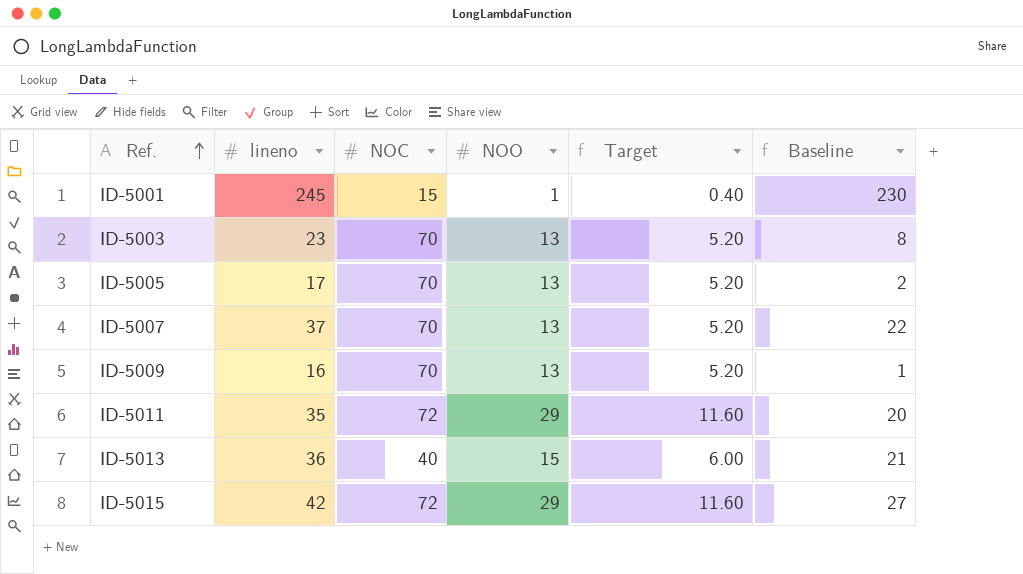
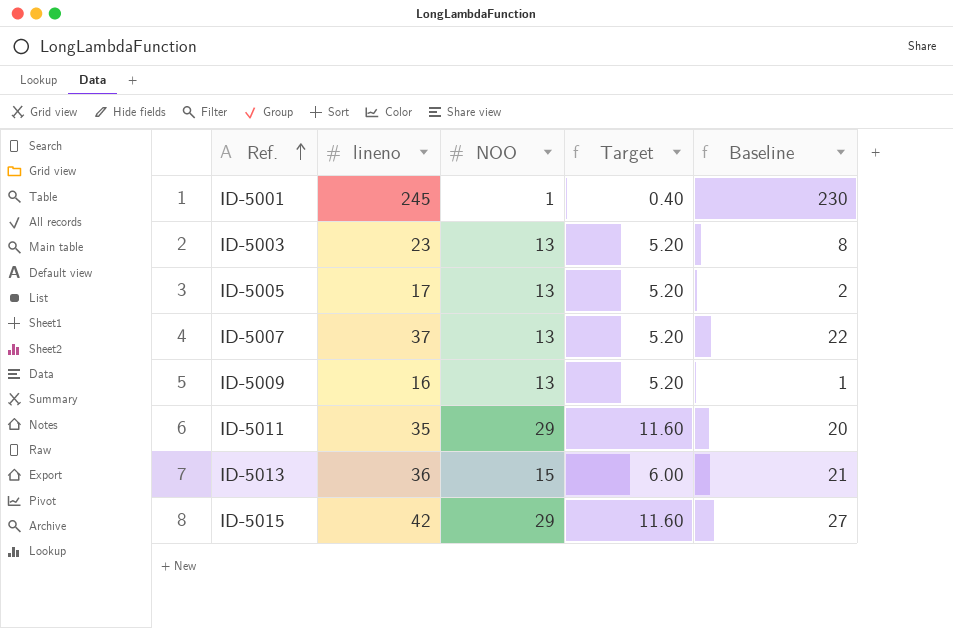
column NOC | position: 3 -> none

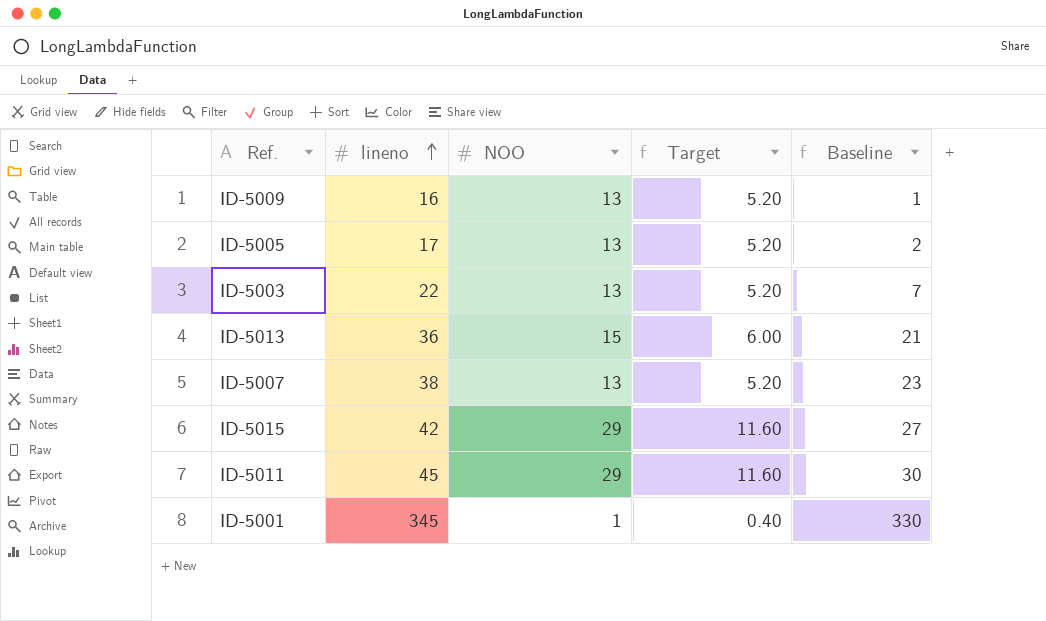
row order: Ref. ascending -> lineno ascending
ID-5003 | lineno: 23 -> 22
ID-5003 | Baseline: 8 -> 7
ID-5007 | lineno: 37 -> 38
ID-5007 | Baseline: 22 -> 23
ID-5011 | lineno: 35 -> 45
ID-5011 | Baseline: 20 -> 30
ID-5001 | lineno: 245 -> 345
ID-5001 | Baseline: 230 -> 330

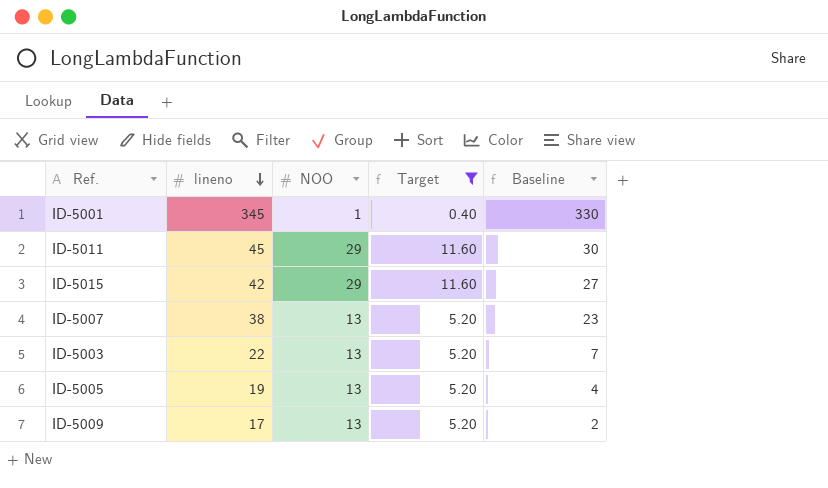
filter: none -> Target != 6.00
row order: lineno ascending -> lineno descending
ID-5005 | lineno: 17 -> 19
ID-5005 | Baseline: 2 -> 4
ID-5009 | lineno: 16 -> 17
ID-5009 | Baseline: 1 -> 2

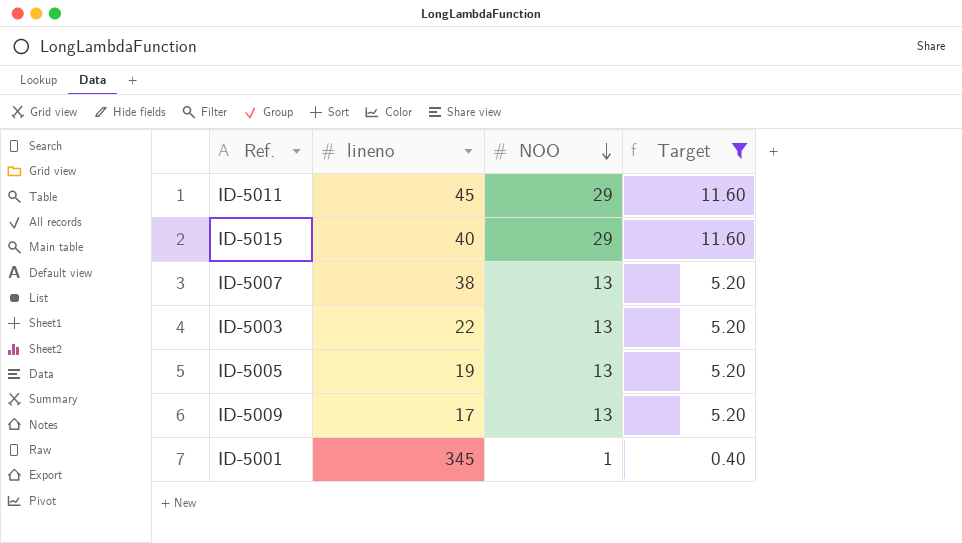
row order: lineno descending -> NOO descending
column Baseline | formula: [lineno] - 15 -> none
ID-5015 | lineno: 42 -> 40

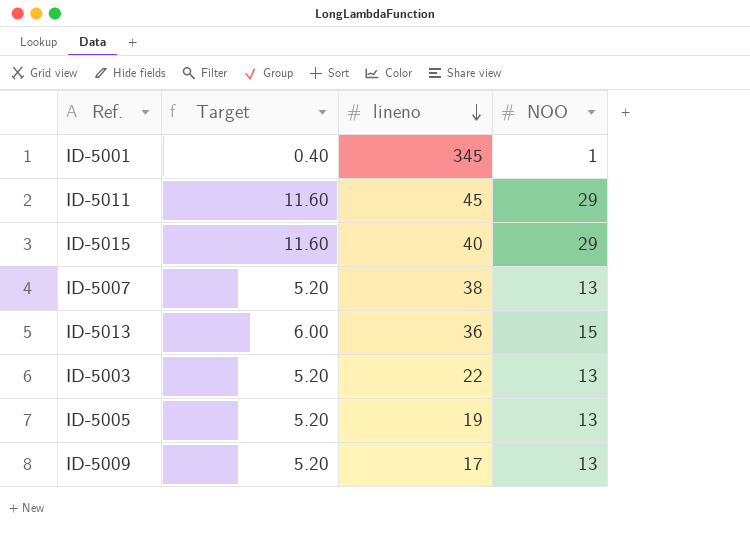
filter: Target != 6.00 -> none
row order: NOO descending -> lineno descending
column Target | position: 4 -> 2

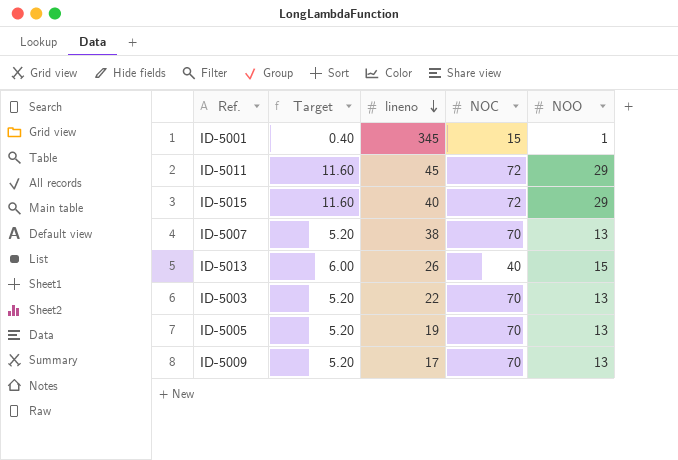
column NOC | position: none -> 4
ID-5013 | lineno: 36 -> 26

